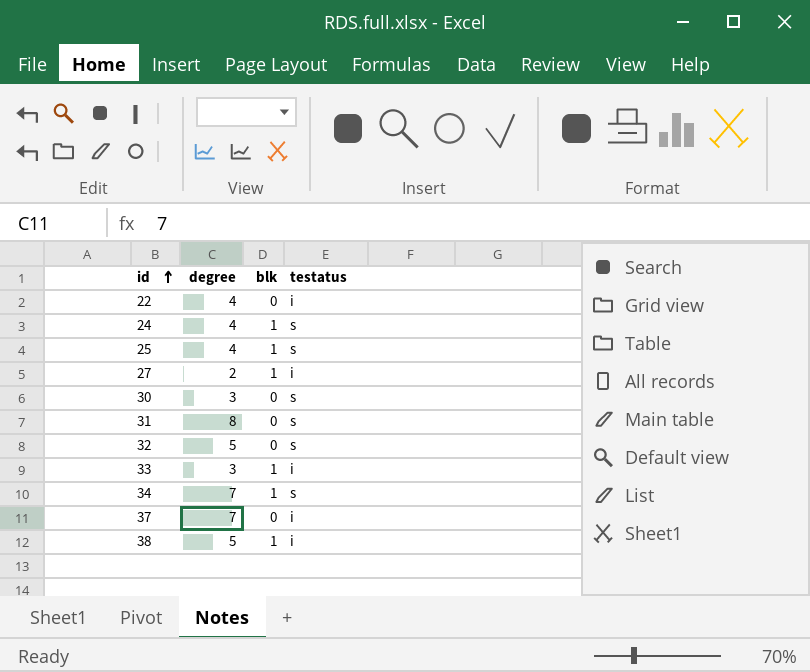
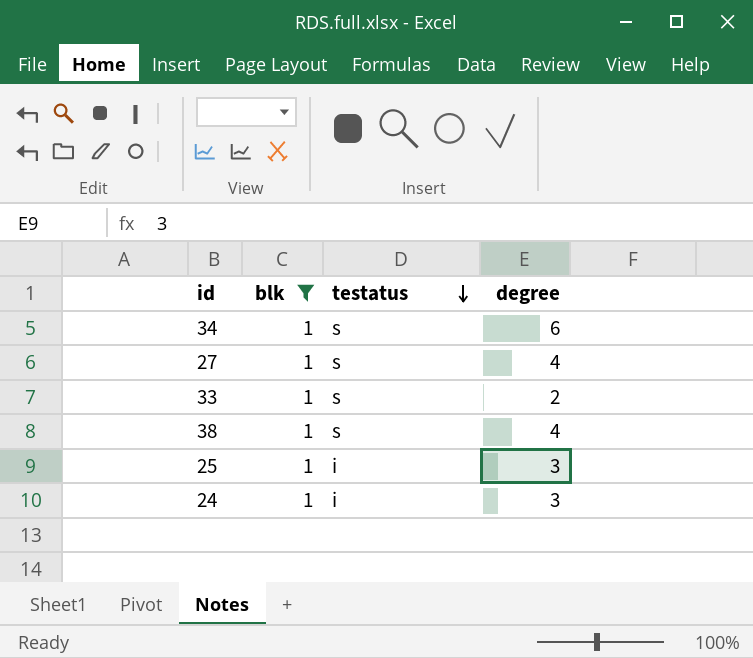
filter: none -> blk = 1
row order: id ascending -> testatus descending
column degree | position: 2 -> 4
34 | degree: 7 -> 6
27 | testatus: i -> s
27 | degree: 2 -> 4
33 | testatus: i -> s
33 | degree: 3 -> 2
38 | testatus: i -> s
38 | degree: 5 -> 4
25 | testatus: s -> i
25 | degree: 4 -> 3
24 | testatus: s -> i
24 | degree: 4 -> 3

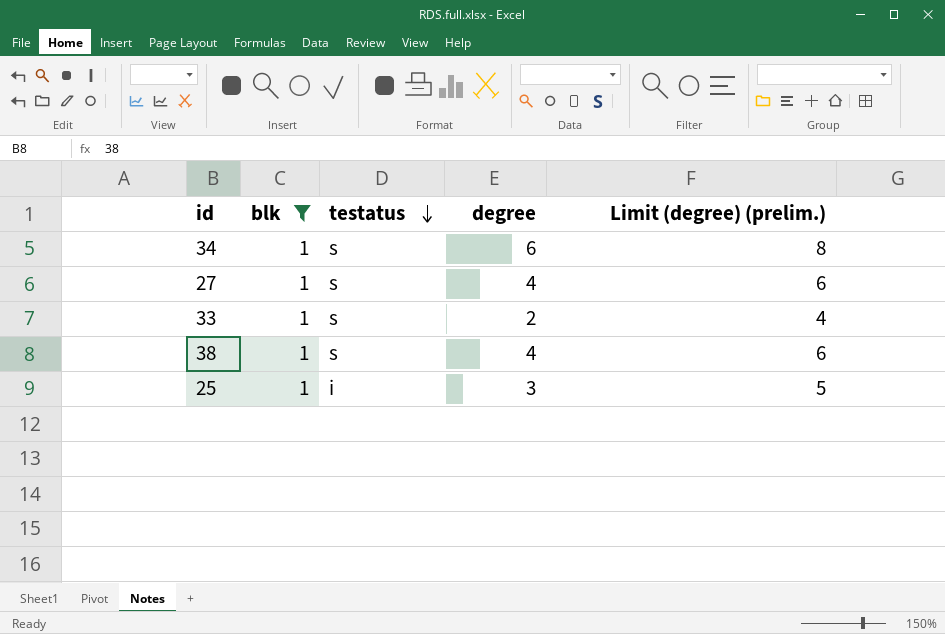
column Limit (degree) (prelim.) | formula: none -> [degree] + 2
row 24: 1 | i | 3 -> none

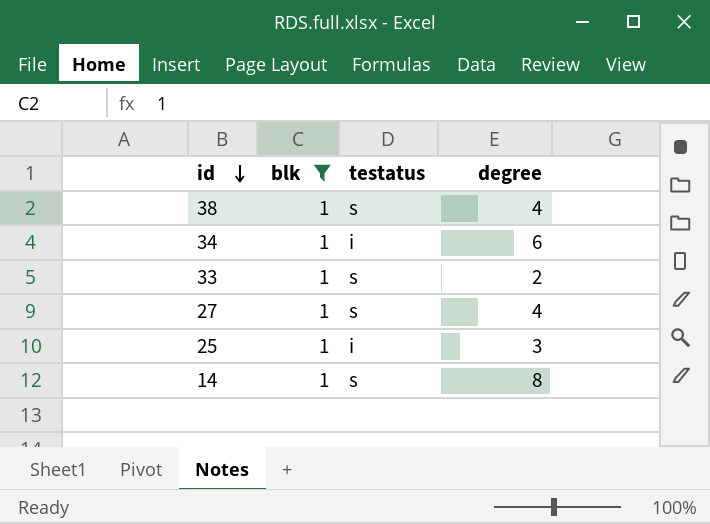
row order: testatus descending -> id descending
column Limit (degree) (prelim.) | formula: [degree] + 2 -> none
34 | testatus: s -> i
row 14: none -> 1 | s | 8

